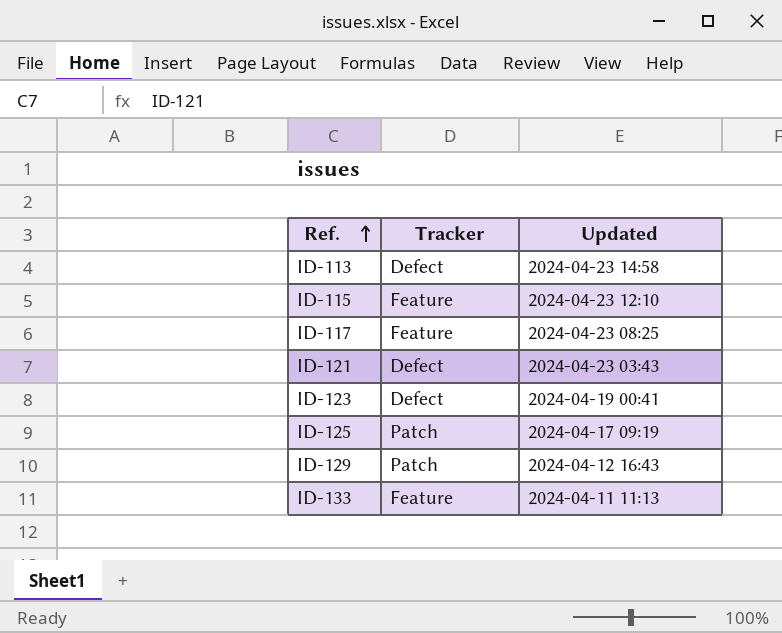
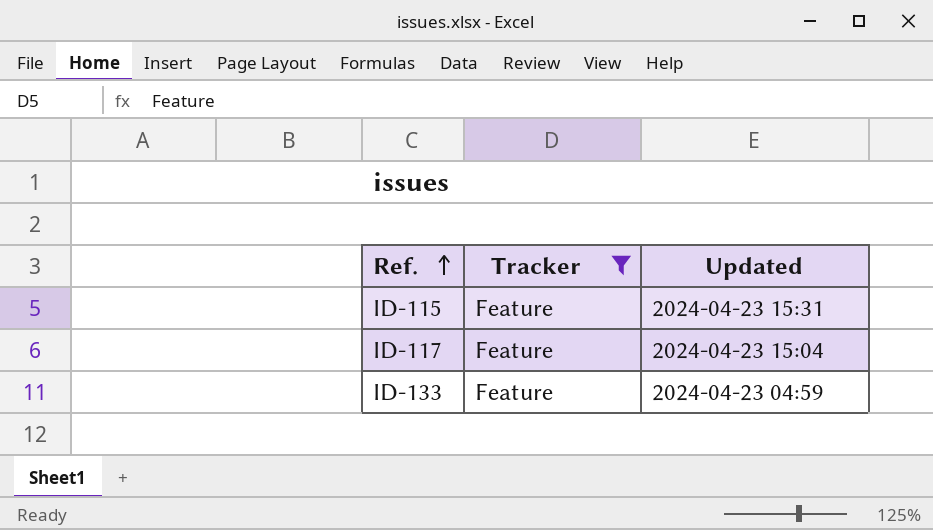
filter: none -> Tracker = Feature
ID-115 | Updated: 2024-04-23 12:10 -> 2024-04-23 15:31
ID-117 | Updated: 2024-04-23 08:25 -> 2024-04-23 15:04
ID-133 | Updated: 2024-04-11 11:13 -> 2024-04-23 04:59

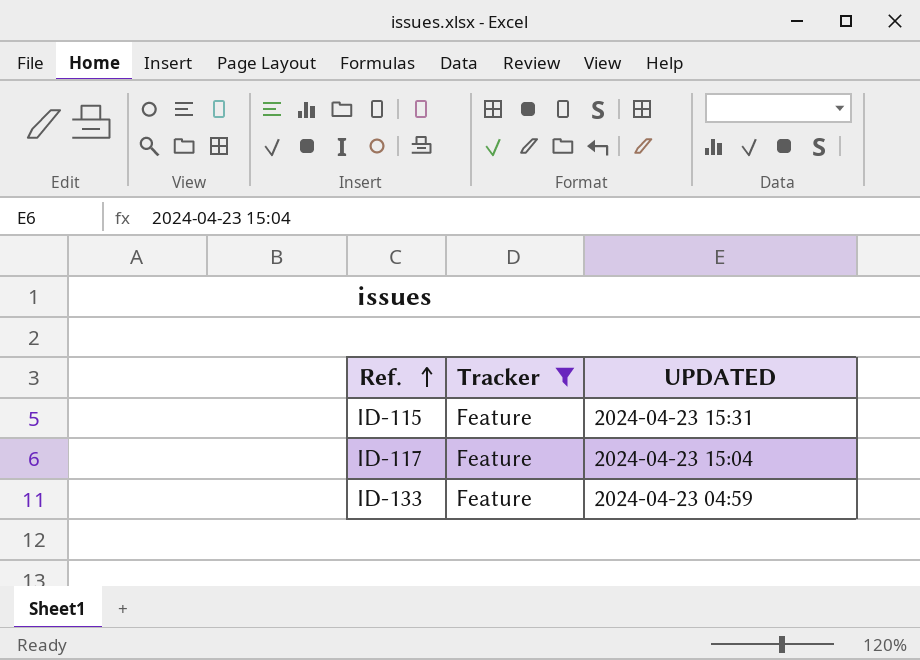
column name: Updated -> UPDATED

